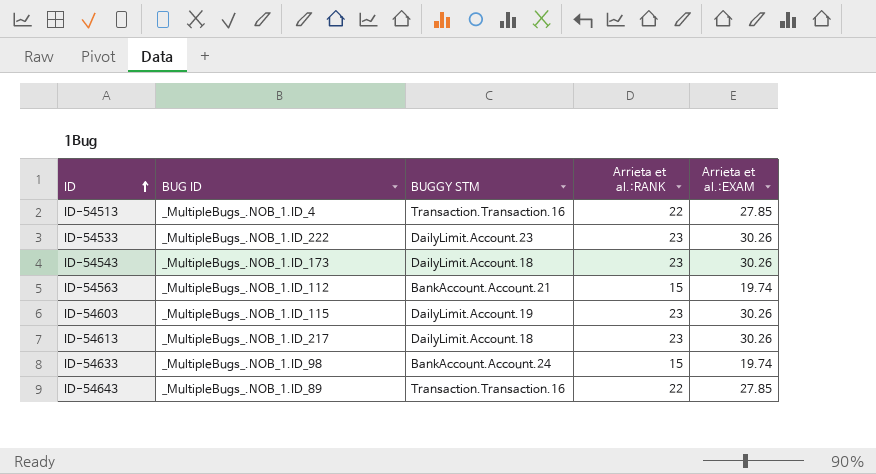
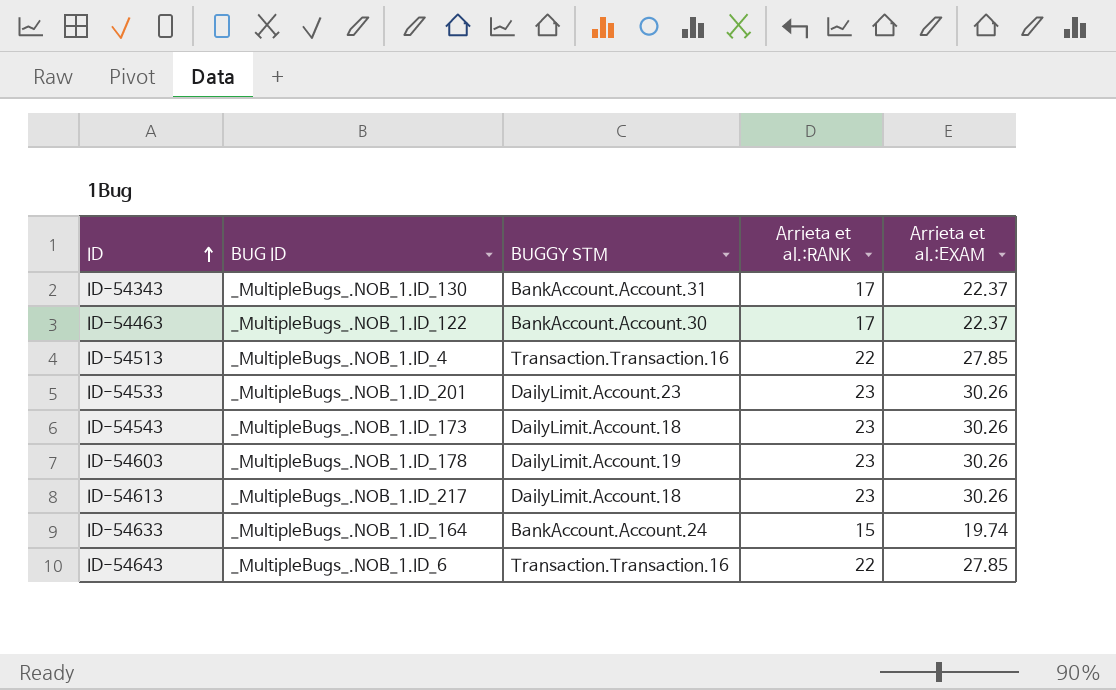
row ID-54563: _MultipleBugs_.NOB_1.ID_112 | BankAccount.Account.21 | 15 | 19.74 -> none
row ID-54343: none -> _MultipleBugs_.NOB_1.ID_130 | BankAccount.Account.31 | 17 | 22.37
row ID-54463: none -> _MultipleBugs_.NOB_1.ID_122 | BankAccount.Account.30 | 17 | 22.37
ID-54533 | BUG ID: _MultipleBugs_.NOB_1.ID_222 -> _MultipleBugs_.NOB_1.ID_201
ID-54603 | BUG ID: _MultipleBugs_.NOB_1.ID_115 -> _MultipleBugs_.NOB_1.ID_178
ID-54633 | BUG ID: _MultipleBugs_.NOB_1.ID_98 -> _MultipleBugs_.NOB_1.ID_164
ID-54643 | BUG ID: _MultipleBugs_.NOB_1.ID_89 -> _MultipleBugs_.NOB_1.ID_6

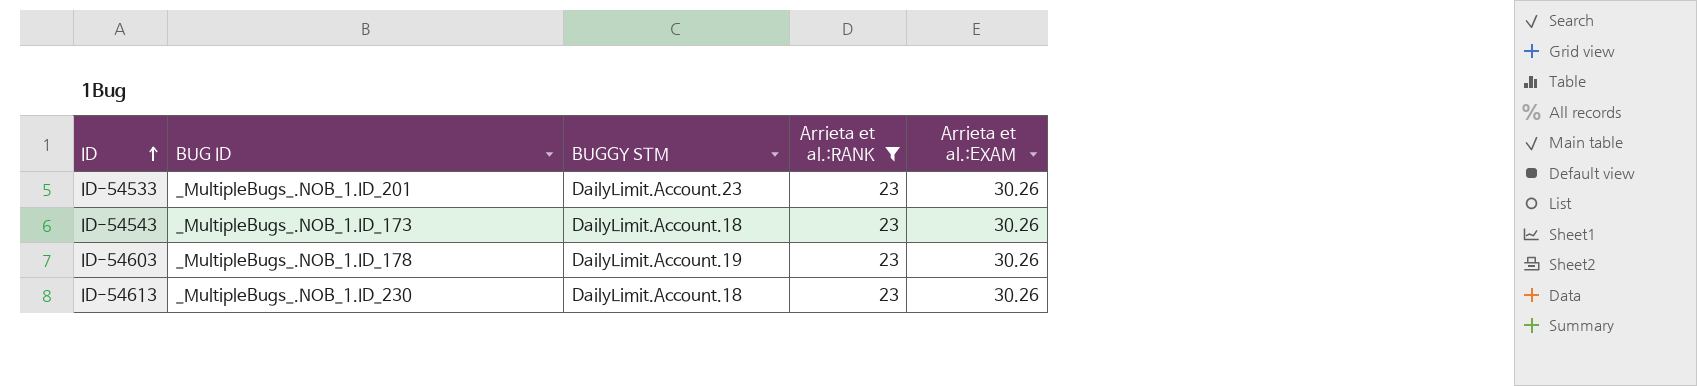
filter: none -> Arrieta et al.:RANK = 23
ID-54613 | BUG ID: _MultipleBugs_.NOB_1.ID_217 -> _MultipleBugs_.NOB_1.ID_230

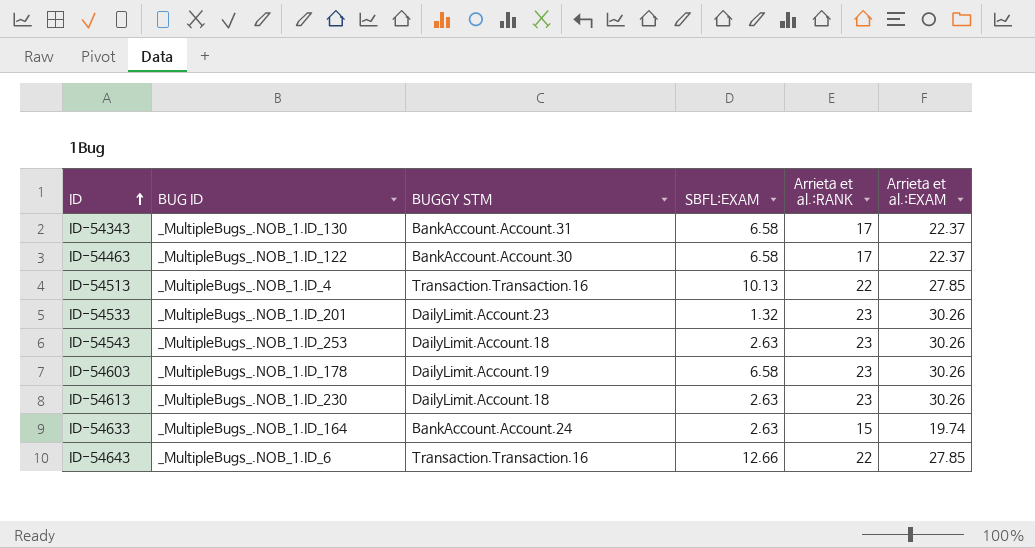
filter: Arrieta et al.:RANK = 23 -> none
column SBFL:EXAM | position: none -> 4
ID-54543 | BUG ID: _MultipleBugs_.NOB_1.ID_173 -> _MultipleBugs_.NOB_1.ID_253

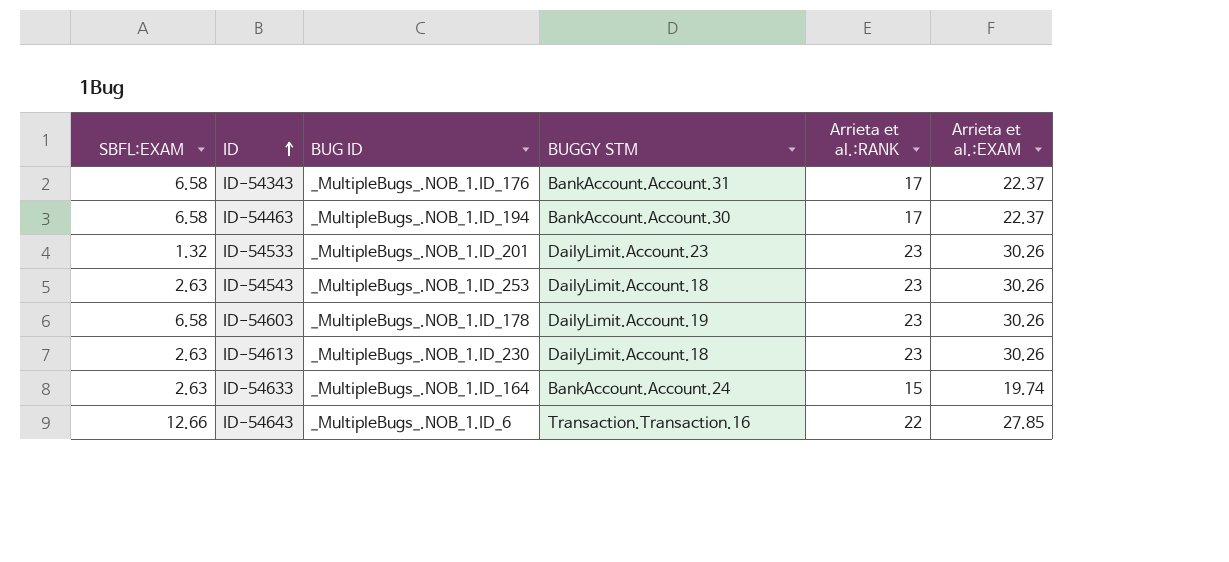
column SBFL:EXAM | position: 4 -> 1
row ID-54513: _MultipleBugs_.NOB_1.ID_4 | Transaction.Transaction.16 | 10.13 | 22 | 27.85 -> none
ID-54343 | BUG ID: _MultipleBugs_.NOB_1.ID_130 -> _MultipleBugs_.NOB_1.ID_176
ID-54463 | BUG ID: _MultipleBugs_.NOB_1.ID_122 -> _MultipleBugs_.NOB_1.ID_194

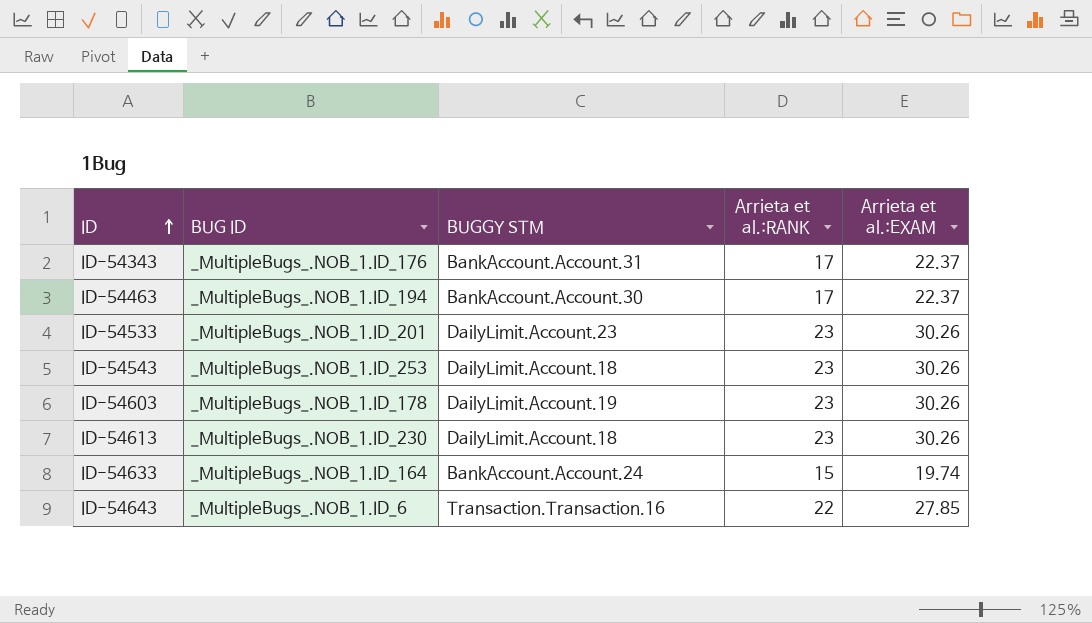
column SBFL:EXAM | position: 1 -> none

